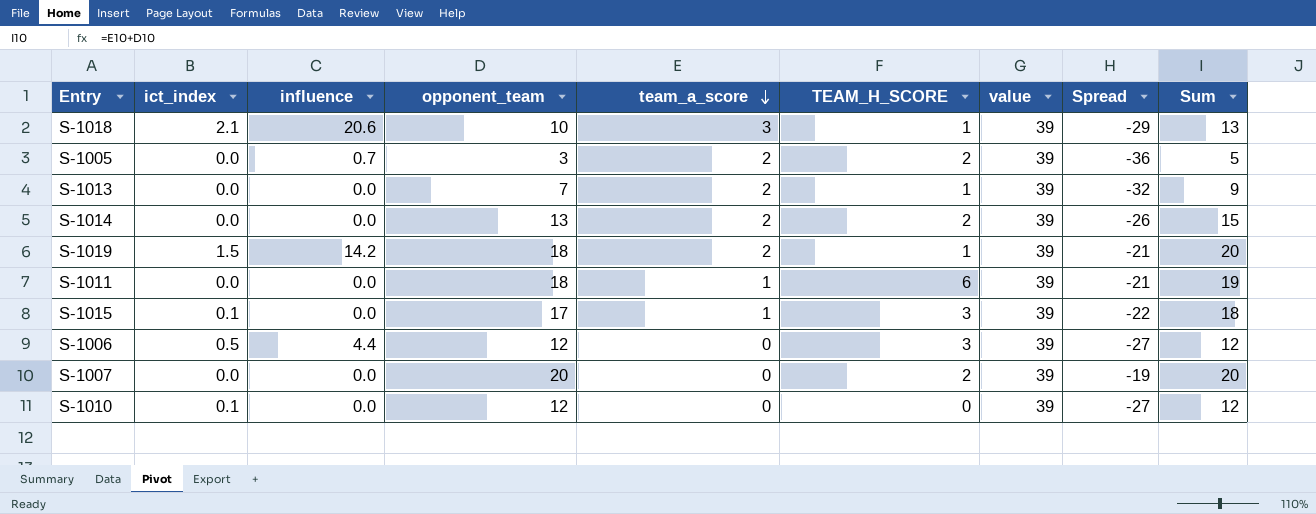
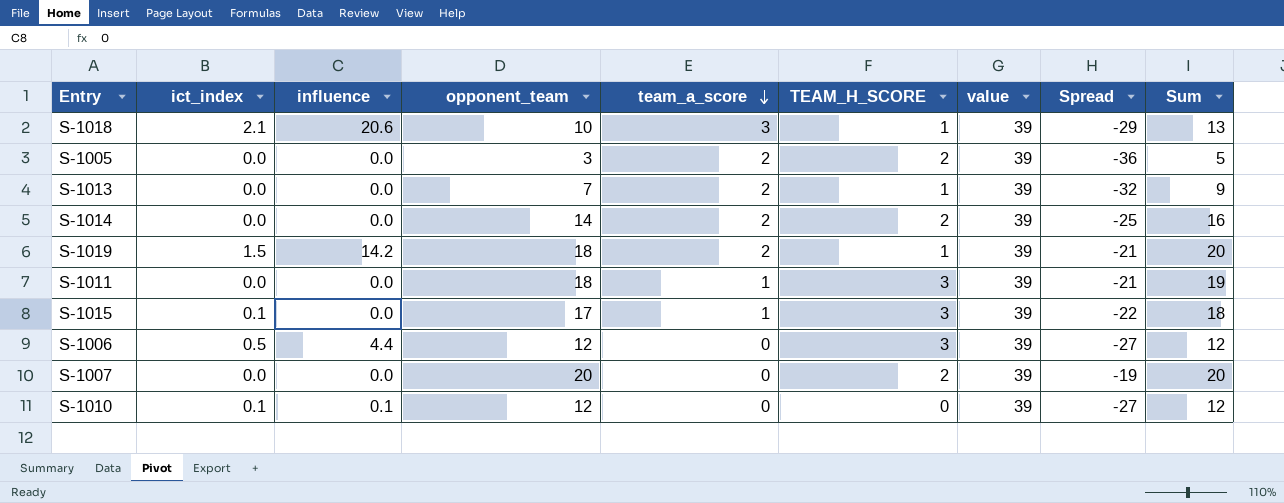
S-1005 | influence: 0.7 -> 0.0
S-1014 | opponent_team: 13 -> 14
S-1014 | Spread: -26 -> -25
S-1014 | Sum: 15 -> 16
S-1011 | TEAM_H_SCORE: 6 -> 3
S-1010 | influence: 0.0 -> 0.1

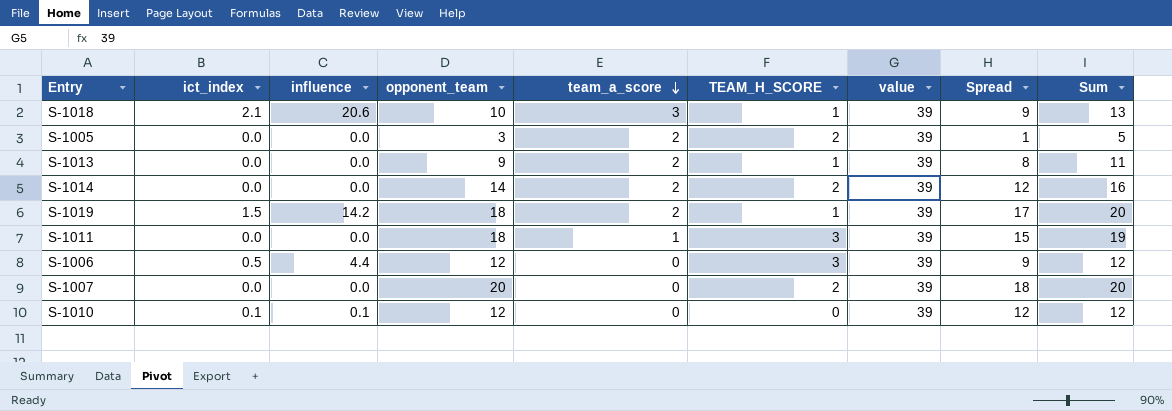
column Spread | formula: [opponent_team] - [value] -> [opponent_team] - [TEAM_H_SCORE]
row S-1015: 0.1 | 0.0 | 17 | 1 | 3 | 39 | -22 | 18 -> none
S-1013 | opponent_team: 7 -> 9
S-1013 | Sum: 9 -> 11

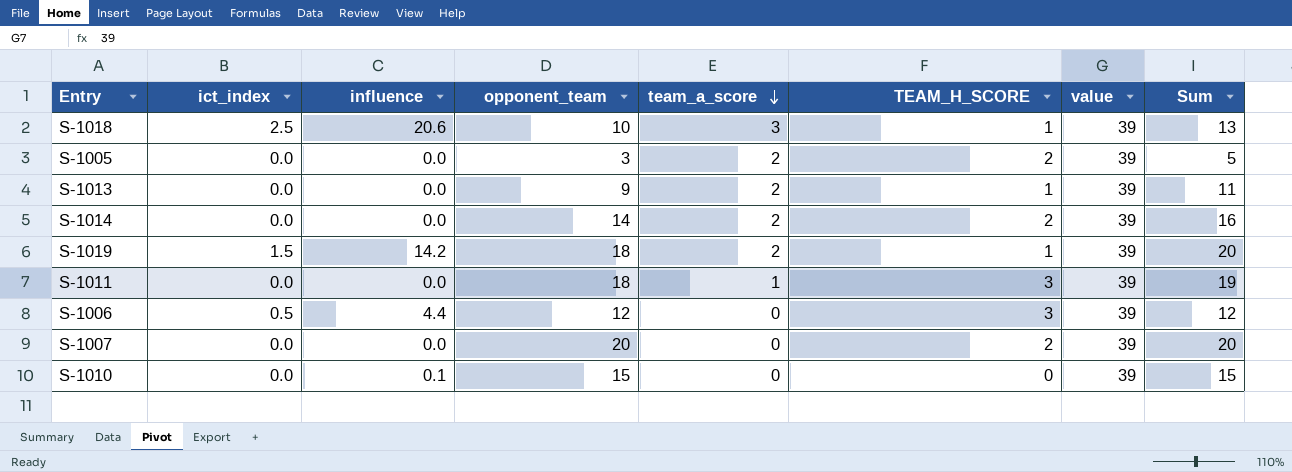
column Spread | formula: [opponent_team] - [TEAM_H_SCORE] -> none
S-1018 | ict_index: 2.1 -> 2.5
S-1010 | ict_index: 0.1 -> 0.0
S-1010 | opponent_team: 12 -> 15
S-1010 | Sum: 12 -> 15

